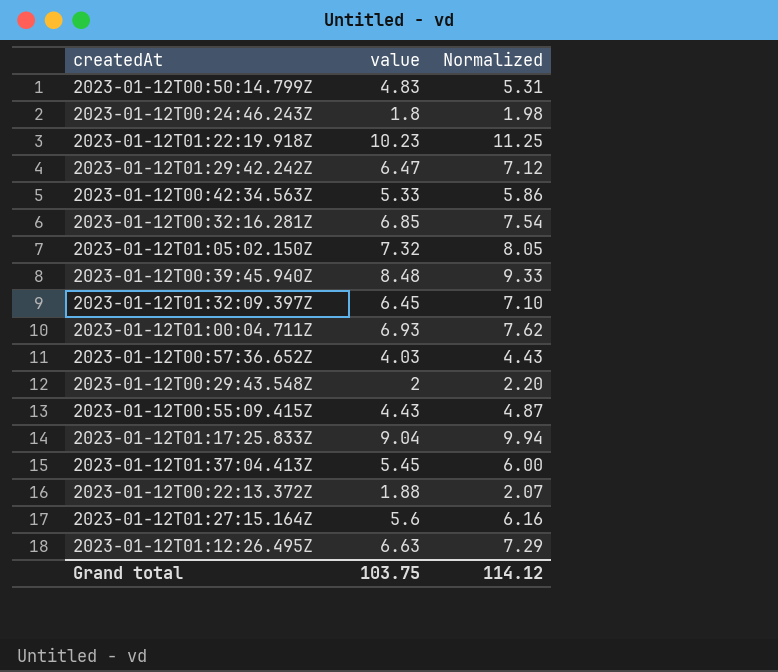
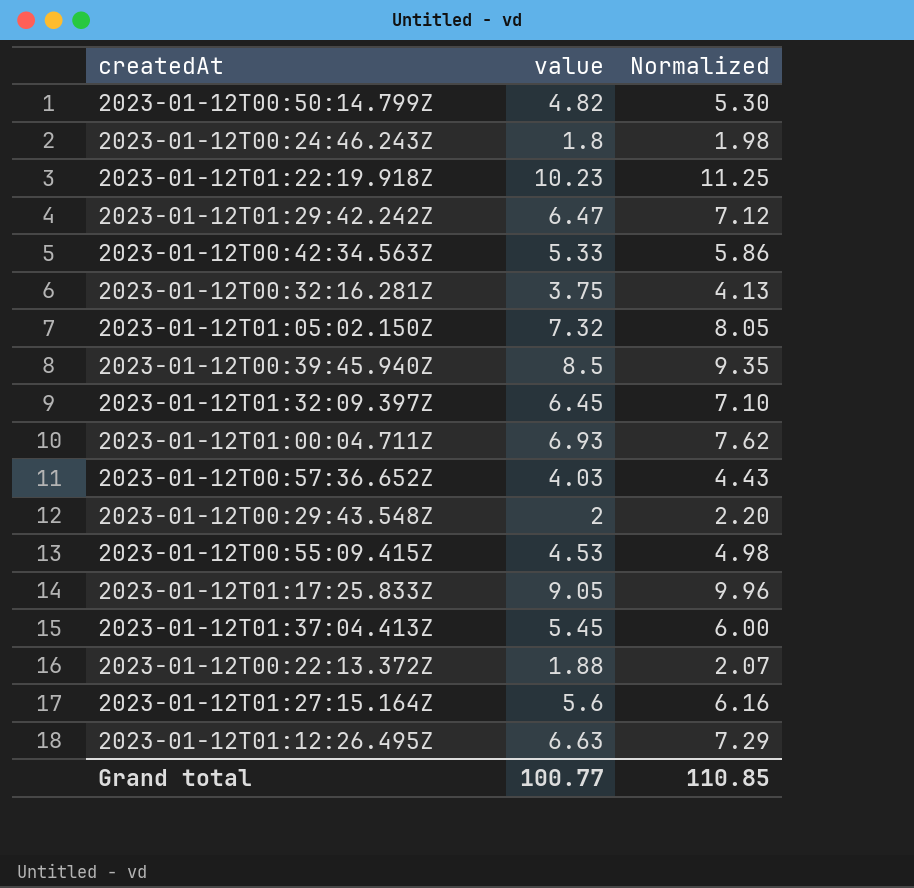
2023-01-12T00:50:14.799Z | value: 4.83 -> 4.82
2023-01-12T00:50:14.799Z | Normalized: 5.31 -> 5.30
2023-01-12T00:32:16.281Z | value: 6.85 -> 3.75
2023-01-12T00:32:16.281Z | Normalized: 7.54 -> 4.13
2023-01-12T00:39:45.940Z | value: 8.48 -> 8.5
2023-01-12T00:39:45.940Z | Normalized: 9.33 -> 9.35
2023-01-12T00:55:09.415Z | value: 4.43 -> 4.53
2023-01-12T00:55:09.415Z | Normalized: 4.87 -> 4.98
2023-01-12T01:17:25.833Z | value: 9.04 -> 9.05
2023-01-12T01:17:25.833Z | Normalized: 9.94 -> 9.96
Grand total | value: 103.75 -> 100.77
Grand total | Normalized: 114.12 -> 110.85

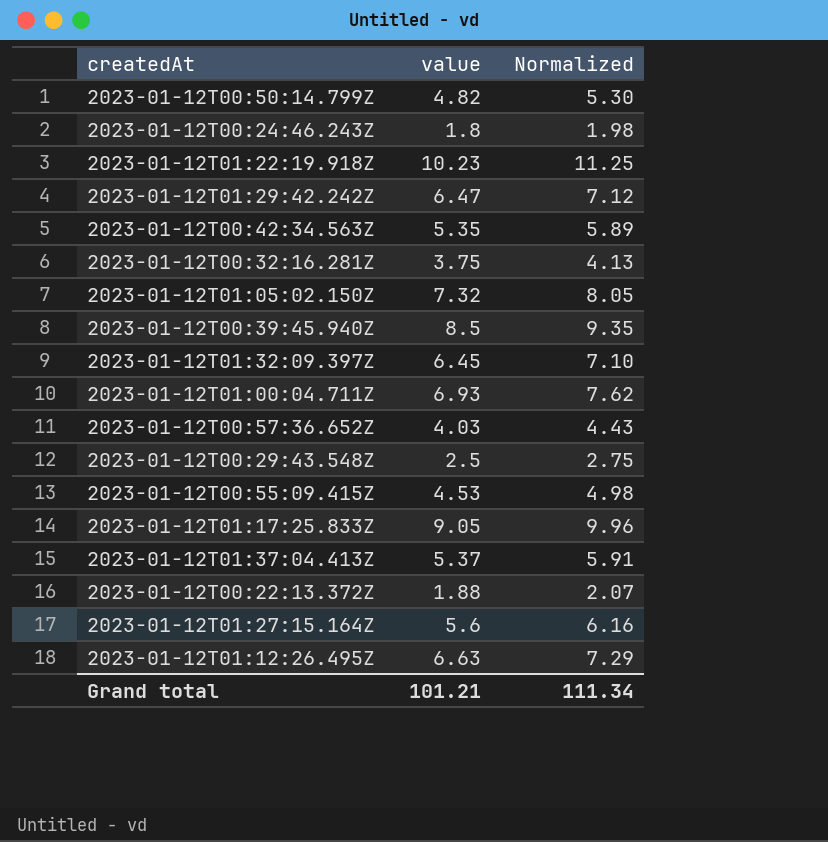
2023-01-12T00:42:34.563Z | value: 5.33 -> 5.35
2023-01-12T00:42:34.563Z | Normalized: 5.86 -> 5.89
2023-01-12T00:29:43.548Z | value: 2 -> 2.5
2023-01-12T00:29:43.548Z | Normalized: 2.20 -> 2.75
2023-01-12T01:37:04.413Z | value: 5.45 -> 5.37
2023-01-12T01:37:04.413Z | Normalized: 6.00 -> 5.91
Grand total | value: 100.77 -> 101.21
Grand total | Normalized: 110.85 -> 111.34

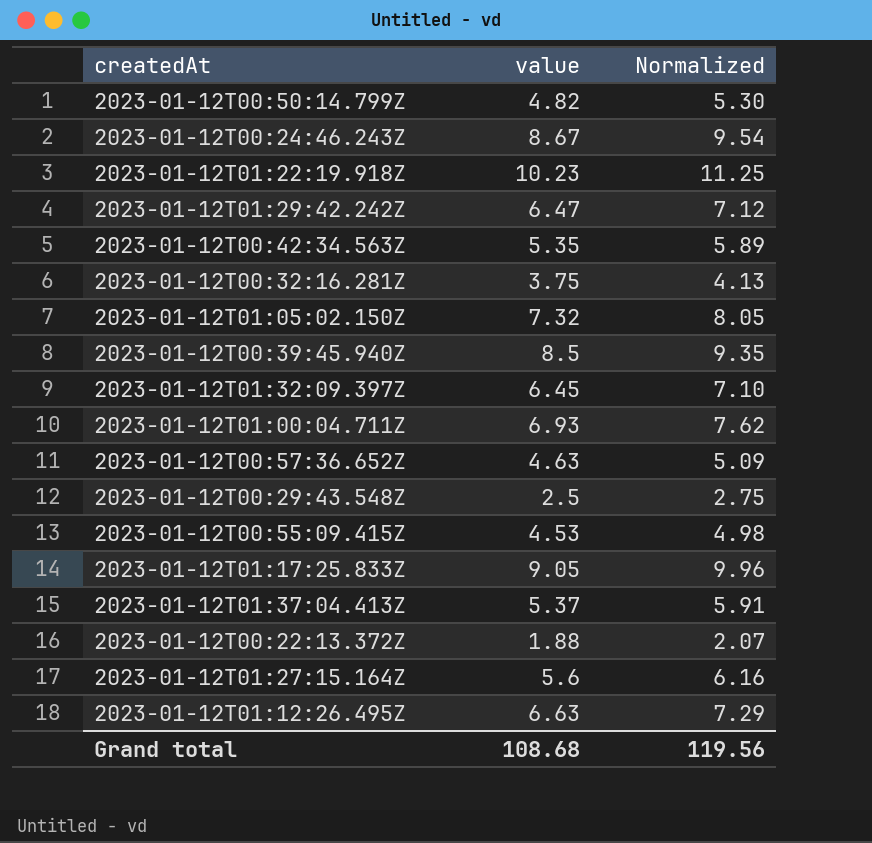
2023-01-12T00:24:46.243Z | value: 1.8 -> 8.67
2023-01-12T00:24:46.243Z | Normalized: 1.98 -> 9.54
2023-01-12T00:57:36.652Z | value: 4.03 -> 4.63
2023-01-12T00:57:36.652Z | Normalized: 4.43 -> 5.09
Grand total | value: 101.21 -> 108.68
Grand total | Normalized: 111.34 -> 119.56

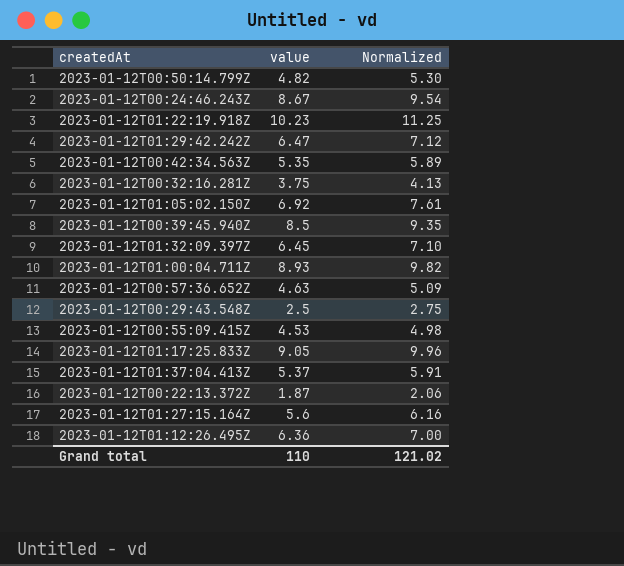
2023-01-12T01:05:02.150Z | value: 7.32 -> 6.92
2023-01-12T01:05:02.150Z | Normalized: 8.05 -> 7.61
2023-01-12T01:00:04.711Z | value: 6.93 -> 8.93
2023-01-12T01:00:04.711Z | Normalized: 7.62 -> 9.82
2023-01-12T00:22:13.372Z | value: 1.88 -> 1.87
2023-01-12T00:22:13.372Z | Normalized: 2.07 -> 2.06
2023-01-12T01:12:26.495Z | value: 6.63 -> 6.36
2023-01-12T01:12:26.495Z | Normalized: 7.29 -> 7.00
Grand total | value: 108.68 -> 110
Grand total | Normalized: 119.56 -> 121.02

